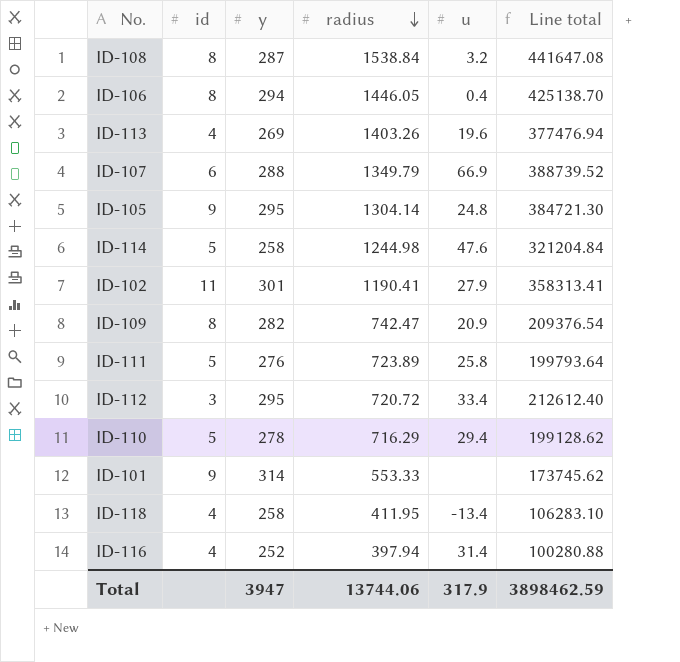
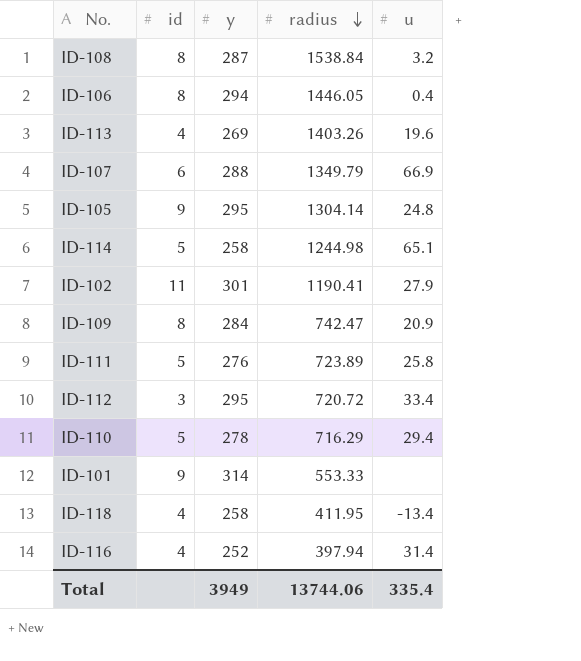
column Line total | formula: [y] * [radius] -> none
ID-114 | u: 47.6 -> 65.1
ID-109 | y: 282 -> 284
Total | y: 3947 -> 3949
Total | u: 317.9 -> 335.4

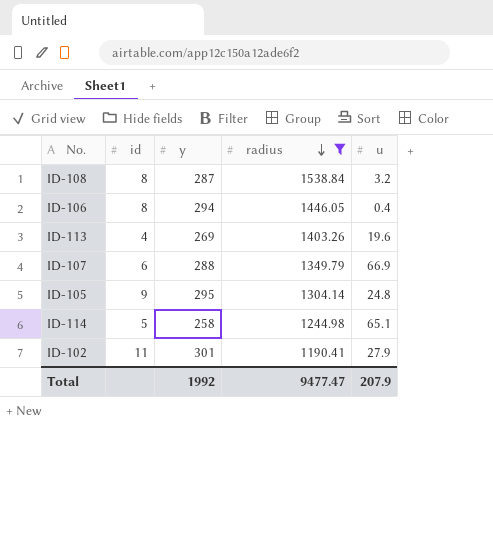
filter: none -> radius >= 1190.41
Total | y: 3949 -> 1992
Total | radius: 13744.06 -> 9477.47
Total | u: 335.4 -> 207.9

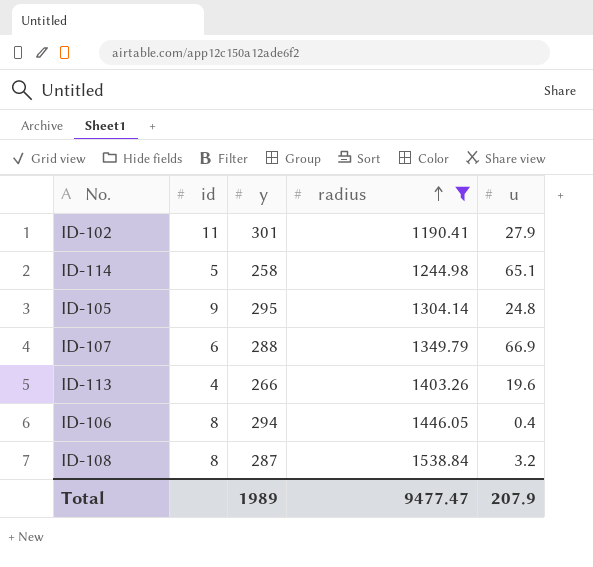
row order: radius descending -> radius ascending
ID-113 | y: 269 -> 266
Total | y: 1992 -> 1989

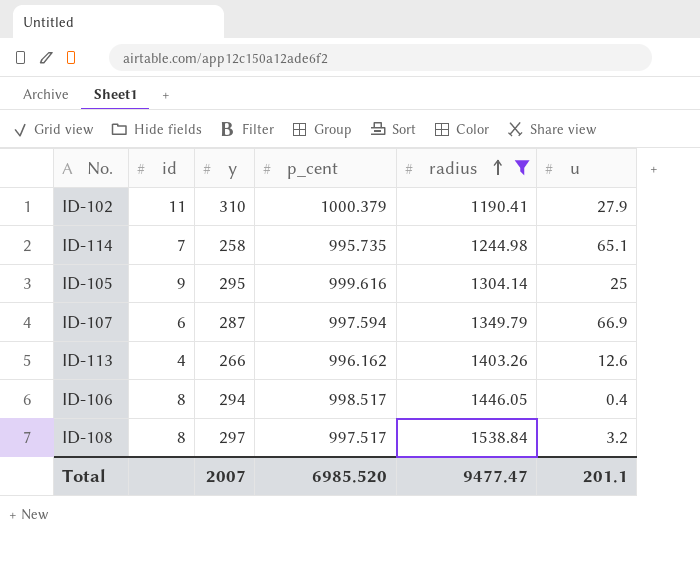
column p_cent | position: none -> 4
ID-102 | y: 301 -> 310
ID-114 | id: 5 -> 7
ID-105 | u: 24.8 -> 25
ID-107 | y: 288 -> 287
ID-113 | u: 19.6 -> 12.6
ID-108 | y: 287 -> 297
Total | y: 1989 -> 2007
Total | u: 207.9 -> 201.1

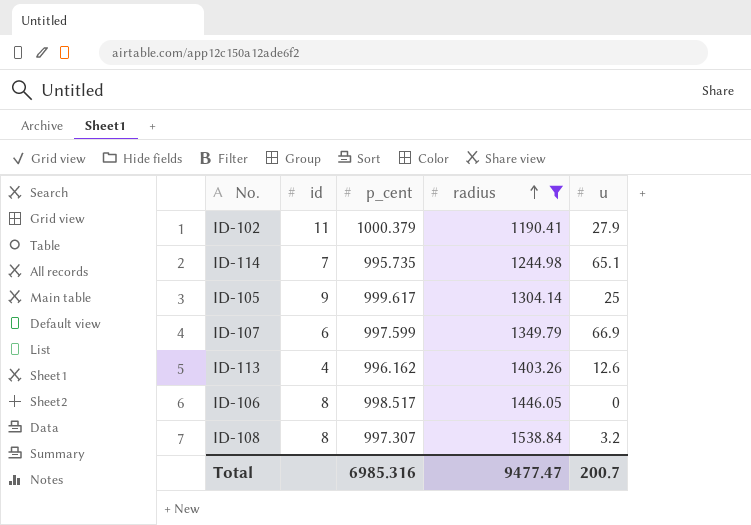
column y | position: 3 -> none
ID-105 | p_cent: 999.616 -> 999.617
ID-107 | p_cent: 997.594 -> 997.599
ID-106 | u: 0.4 -> 0
ID-108 | p_cent: 997.517 -> 997.307
Total | p_cent: 6985.520 -> 6985.316
Total | u: 201.1 -> 200.7

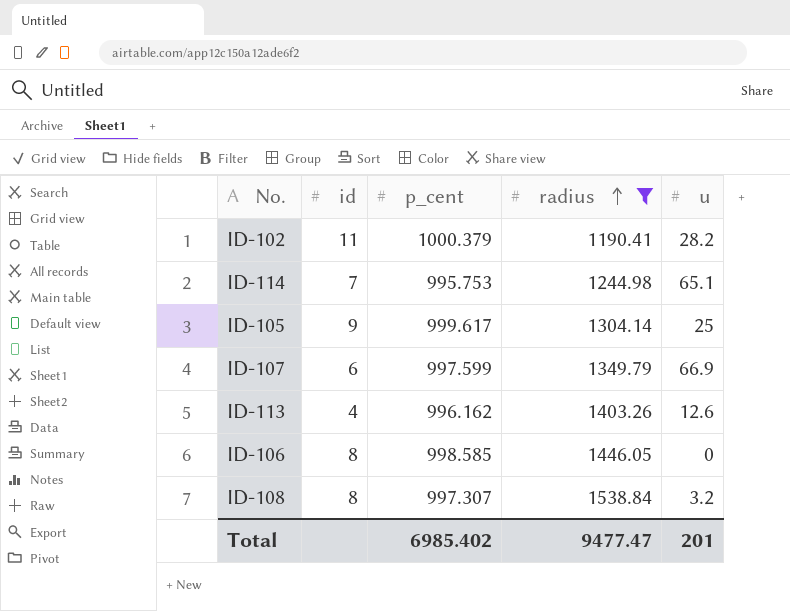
ID-102 | u: 27.9 -> 28.2
ID-114 | p_cent: 995.735 -> 995.753
ID-106 | p_cent: 998.517 -> 998.585
Total | p_cent: 6985.316 -> 6985.402
Total | u: 200.7 -> 201

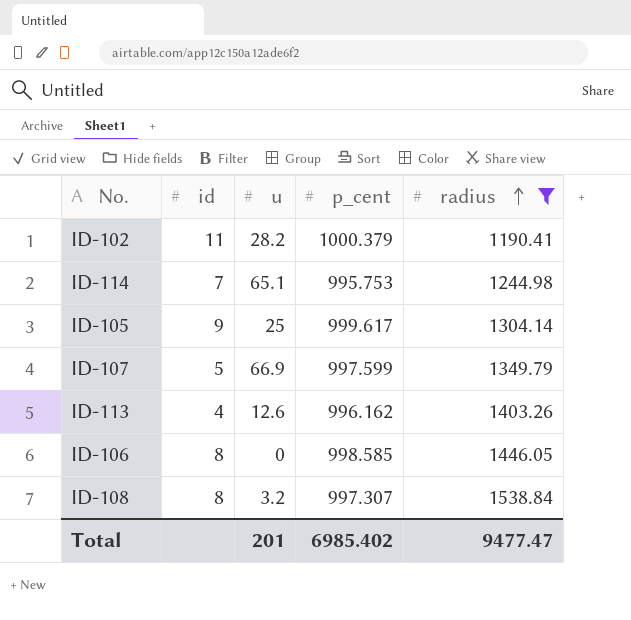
column u | position: 5 -> 3
ID-107 | id: 6 -> 5

